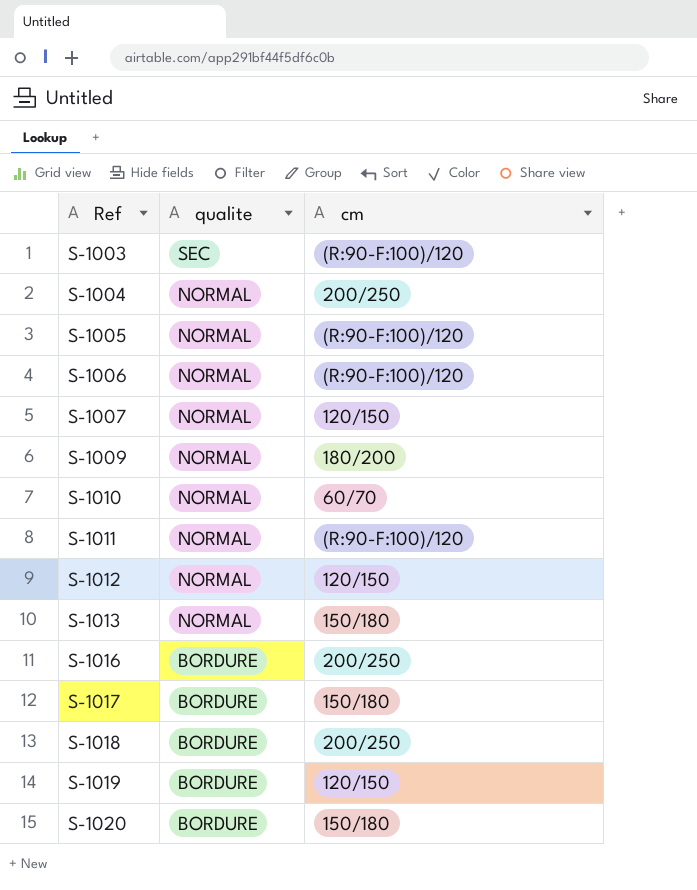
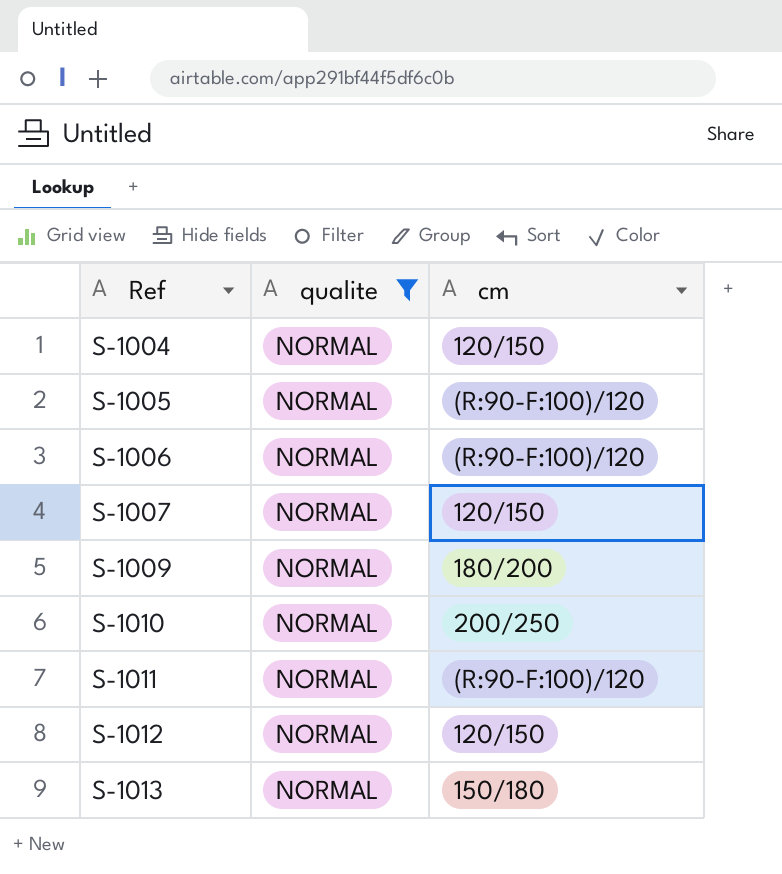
filter: none -> qualite = NORMAL
S-1004 | cm: 200/250 -> 120/150
S-1010 | cm: 60/70 -> 200/250

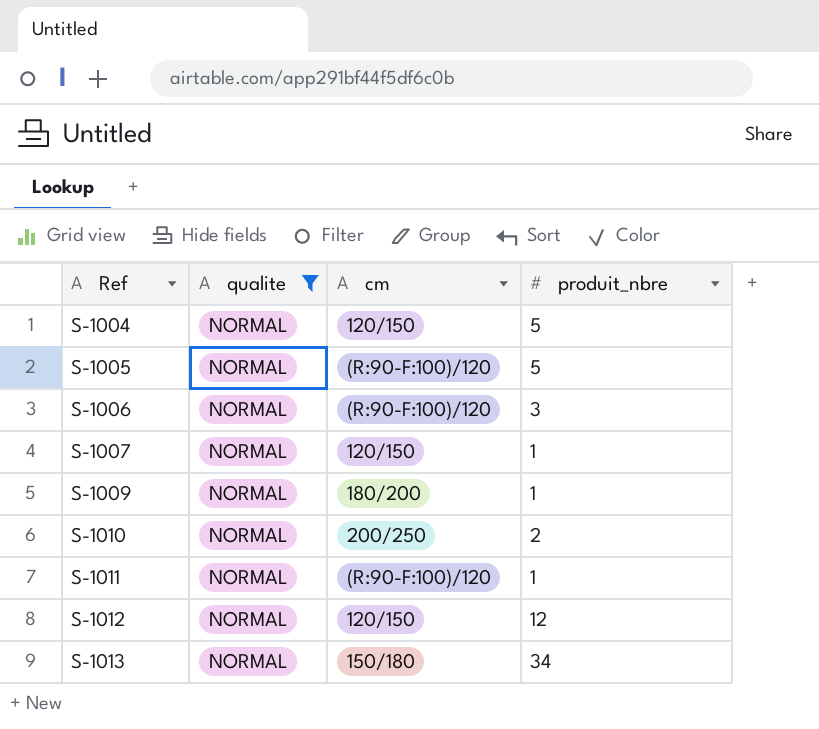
column produit_nbre | position: none -> 4

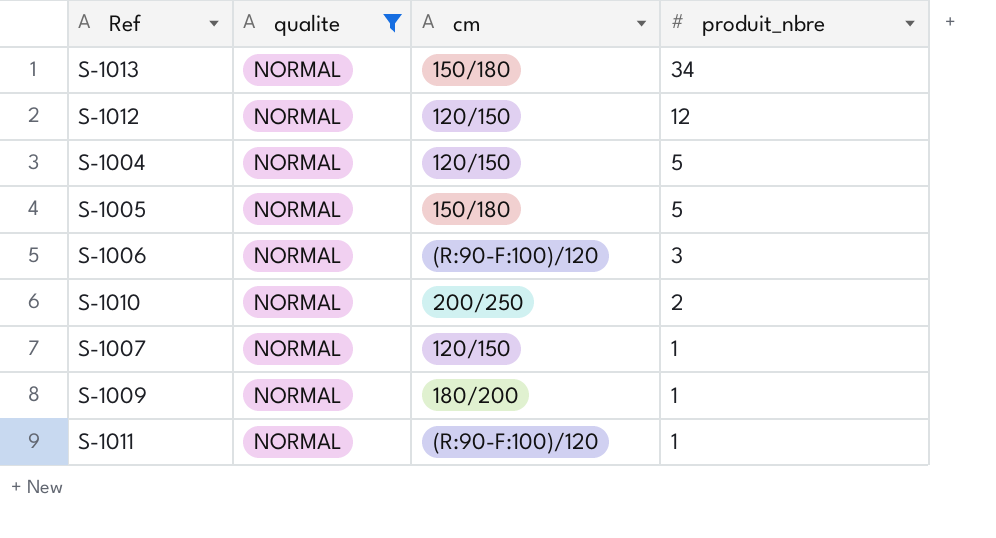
row order: Ref ascending -> produit_nbre descending
S-1005 | cm: (R:90-F:100)/120 -> 150/180

